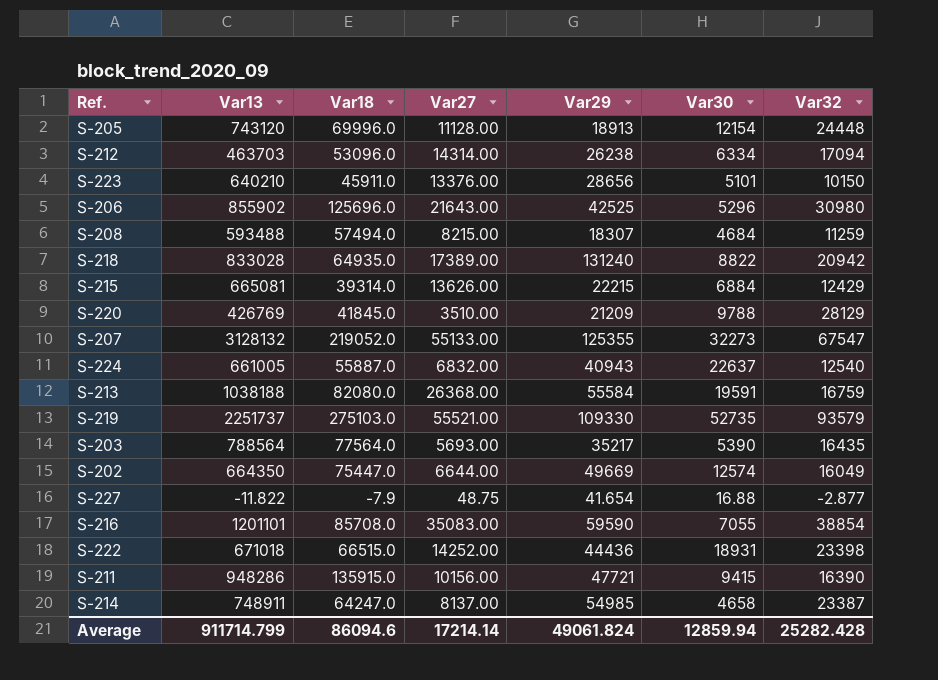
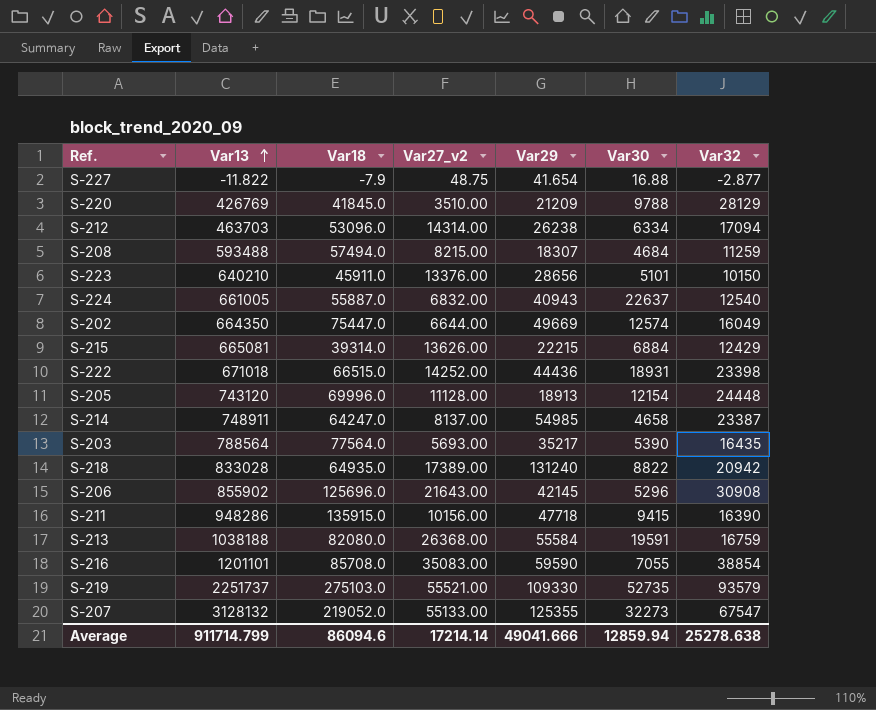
row order: none -> Var13 ascending
column name: Var27 -> Var27_v2
S-206 | Var29: 42525 -> 42145
S-206 | Var32: 30980 -> 30908
S-211 | Var29: 47721 -> 47718
Average | Var29: 49061.824 -> 49041.666
Average | Var32: 25282.428 -> 25278.638

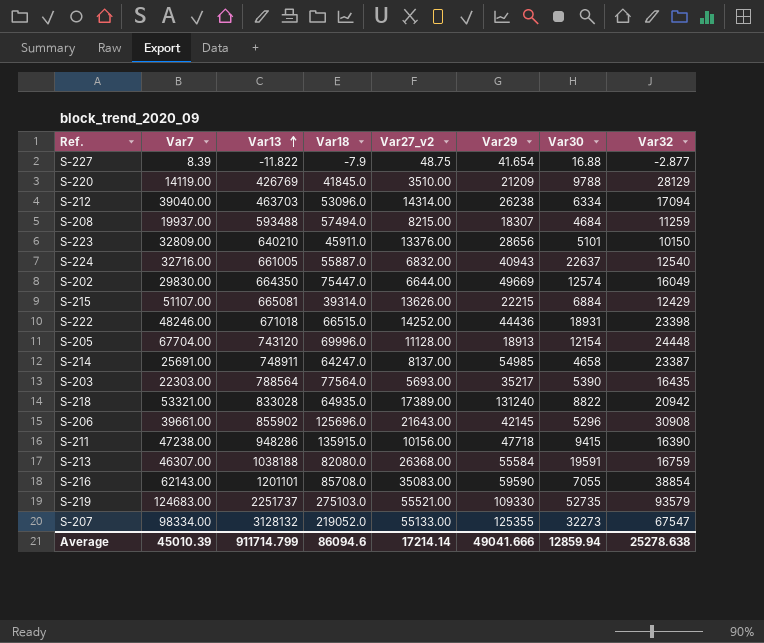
column Var7 | position: none -> 2

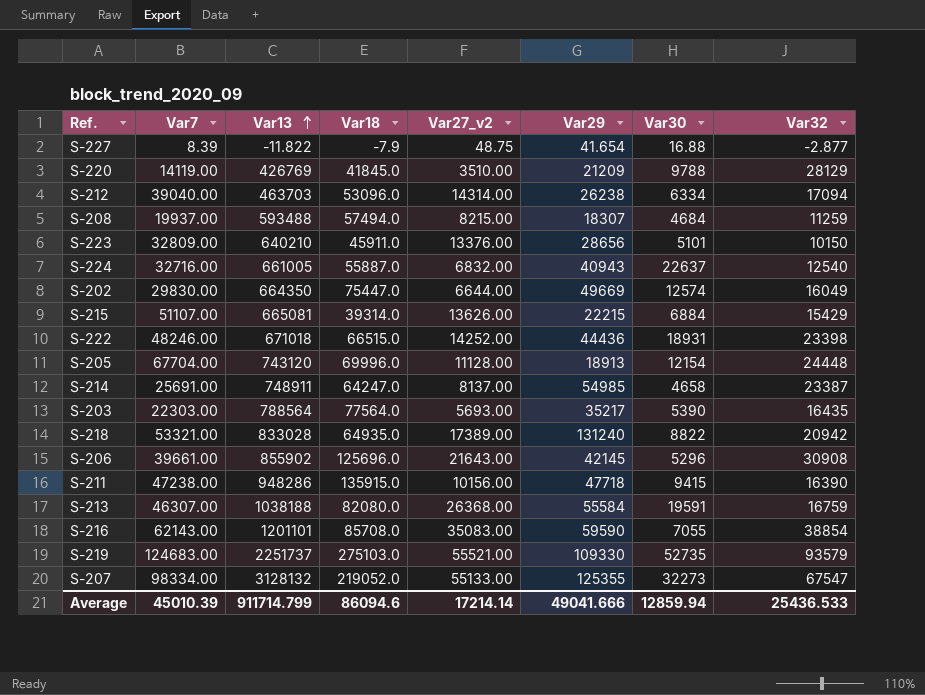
S-215 | Var32: 12429 -> 15429
Average | Var32: 25278.638 -> 25436.533

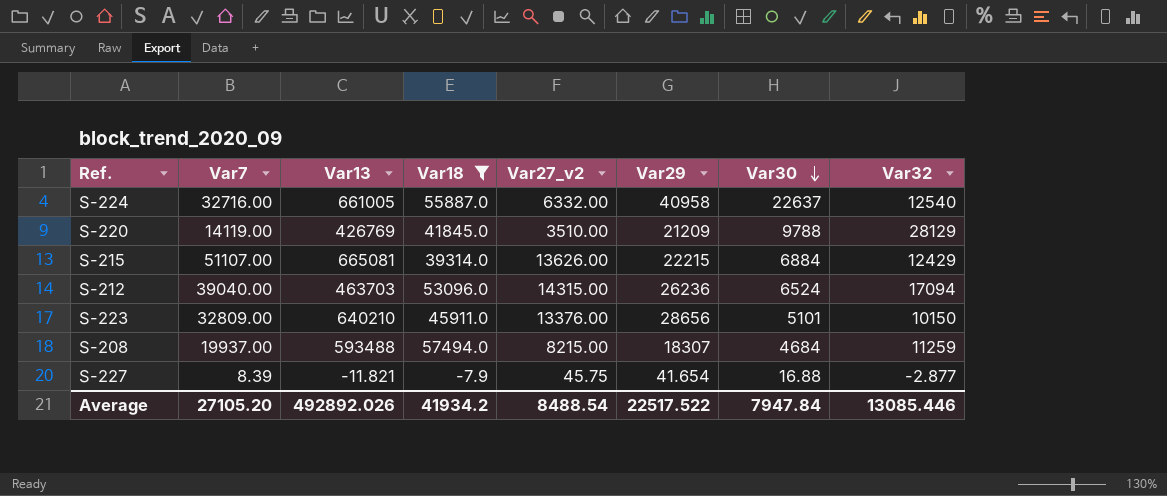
filter: none -> Var18 <= 57494.0
row order: Var13 ascending -> Var30 descending
S-224 | Var27_v2: 6832.00 -> 6332.00
S-224 | Var29: 40943 -> 40958
S-215 | Var32: 15429 -> 12429
S-212 | Var27_v2: 14314.00 -> 14315.00
S-212 | Var29: 26238 -> 26236
S-212 | Var30: 6334 -> 6524
S-227 | Var13: -11.822 -> -11.821
S-227 | Var27_v2: 48.75 -> 45.75
Average | Var7: 45010.39 -> 27105.20
Average | Var13: 911714.799 -> 492892.026
Average | Var18: 86094.6 -> 41934.2
Average | Var27_v2: 17214.14 -> 8488.54
Average | Var29: 49041.666 -> 22517.522
Average | Var30: 12859.94 -> 7947.84
Average | Var32: 25436.533 -> 13085.446

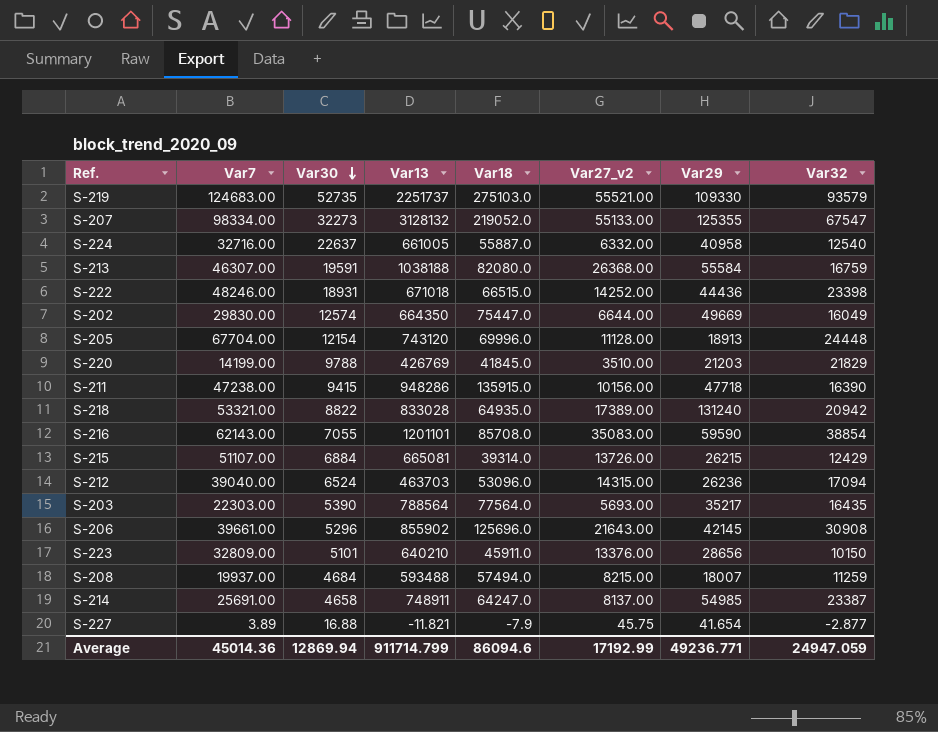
filter: Var18 <= 57494.0 -> none
column Var30 | position: 7 -> 3
S-220 | Var7: 14119.00 -> 14199.00
S-220 | Var29: 21209 -> 21203
S-220 | Var32: 28129 -> 21829
S-215 | Var27_v2: 13626.00 -> 13726.00
S-215 | Var29: 22215 -> 26215
S-208 | Var29: 18307 -> 18007
S-227 | Var7: 8.39 -> 3.89
Average | Var7: 27105.20 -> 45014.36
Average | Var30: 7947.84 -> 12869.94
Average | Var13: 492892.026 -> 911714.799
Average | Var18: 41934.2 -> 86094.6
Average | Var27_v2: 8488.54 -> 17192.99
Average | Var29: 22517.522 -> 49236.771
Average | Var32: 13085.446 -> 24947.059

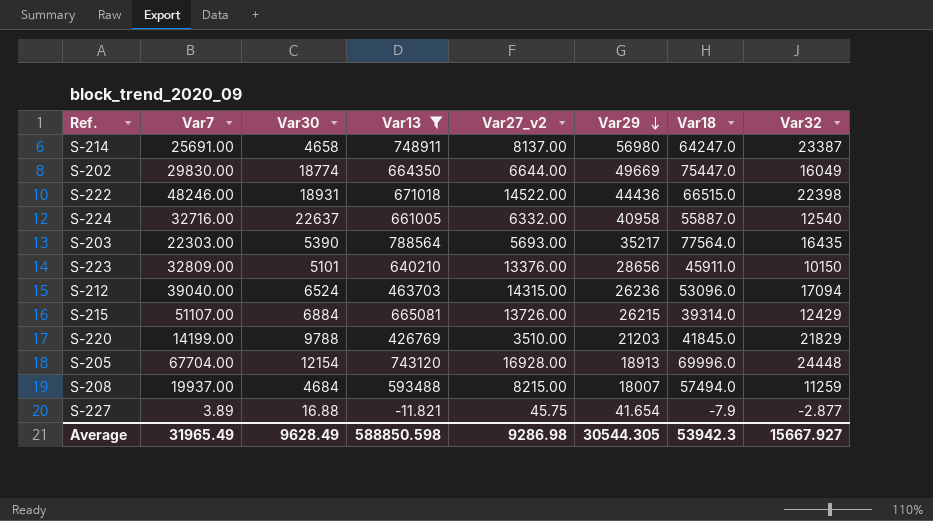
filter: none -> Var13 <= 788564
row order: Var30 descending -> Var29 descending
column Var18 | position: 5 -> 7
S-214 | Var29: 54985 -> 56980
S-202 | Var30: 12574 -> 18774
S-222 | Var27_v2: 14252.00 -> 14522.00
S-222 | Var32: 23398 -> 22398
S-205 | Var27_v2: 11128.00 -> 16928.00
Average | Var7: 45014.36 -> 31965.49
Average | Var30: 12869.94 -> 9628.49
Average | Var13: 911714.799 -> 588850.598
Average | Var27_v2: 17192.99 -> 9286.98
Average | Var29: 49236.771 -> 30544.305
Average | Var18: 86094.6 -> 53942.3
Average | Var32: 24947.059 -> 15667.927

